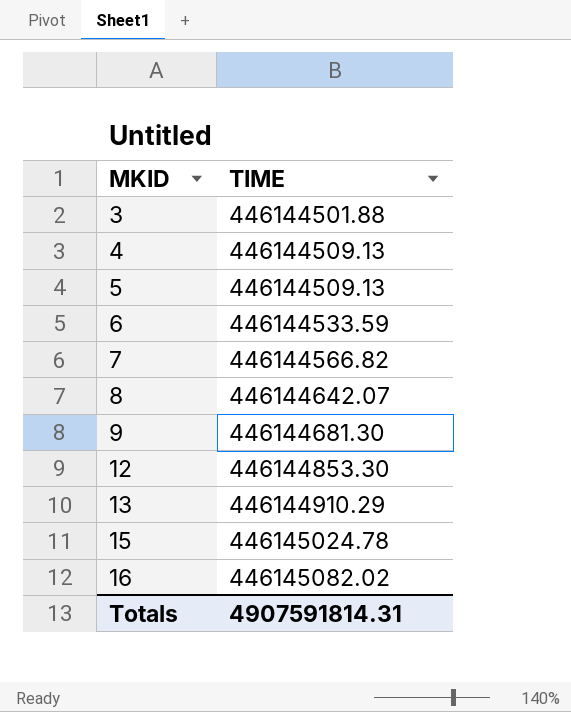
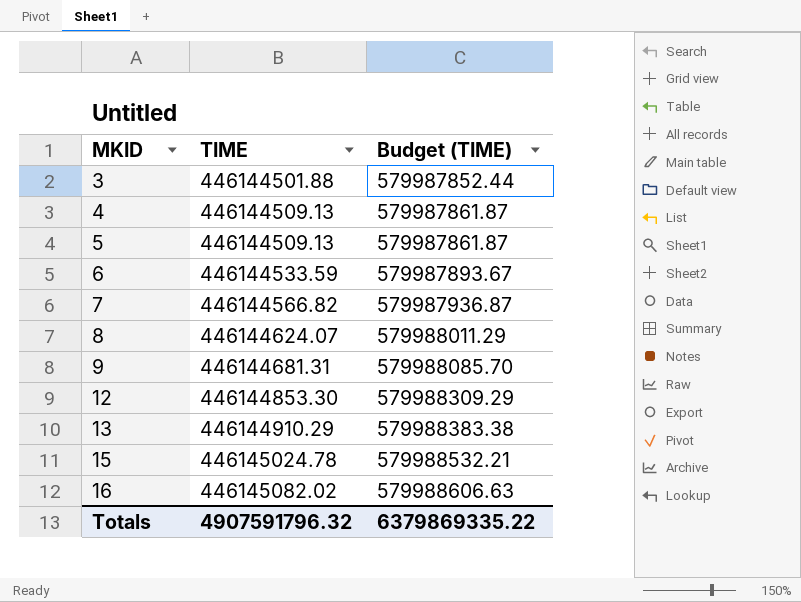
column Budget (TIME) | formula: none -> [TIME] * 1.3
8 | TIME: 446144642.07 -> 446144624.07
9 | TIME: 446144681.30 -> 446144681.31
Totals | TIME: 4907591814.31 -> 4907591796.32

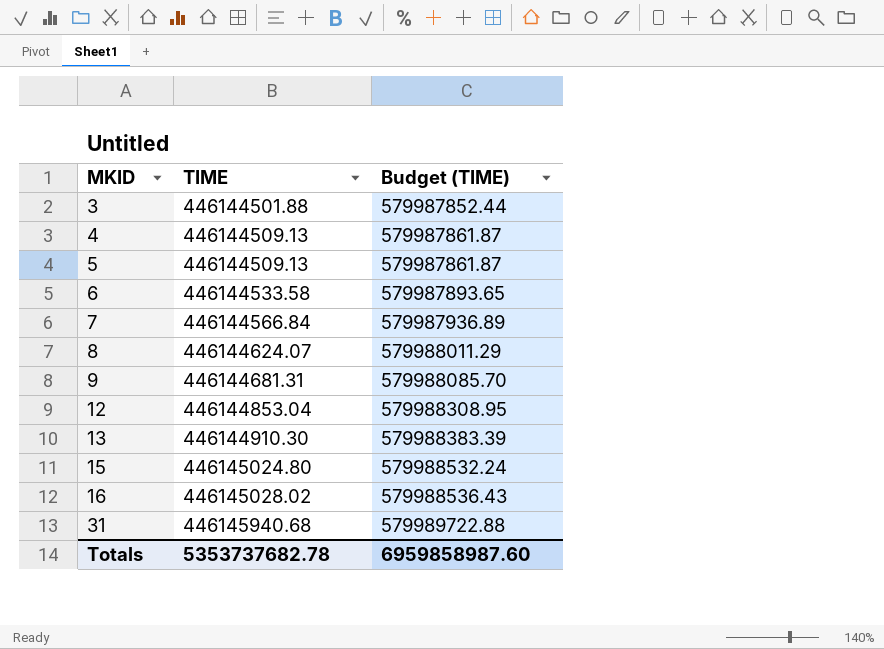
6 | TIME: 446144533.59 -> 446144533.58
6 | Budget (TIME): 579987893.67 -> 579987893.65
7 | TIME: 446144566.82 -> 446144566.84
7 | Budget (TIME): 579987936.87 -> 579987936.89
12 | TIME: 446144853.30 -> 446144853.04
12 | Budget (TIME): 579988309.29 -> 579988308.95
13 | TIME: 446144910.29 -> 446144910.30
13 | Budget (TIME): 579988383.38 -> 579988383.39
15 | TIME: 446145024.78 -> 446145024.80
15 | Budget (TIME): 579988532.21 -> 579988532.24
16 | TIME: 446145082.02 -> 446145028.02
16 | Budget (TIME): 579988606.63 -> 579988536.43
row 31: none -> 446145940.68 | 579989722.88
Totals | TIME: 4907591796.32 -> 5353737682.78
Totals | Budget (TIME): 6379869335.22 -> 6959858987.60

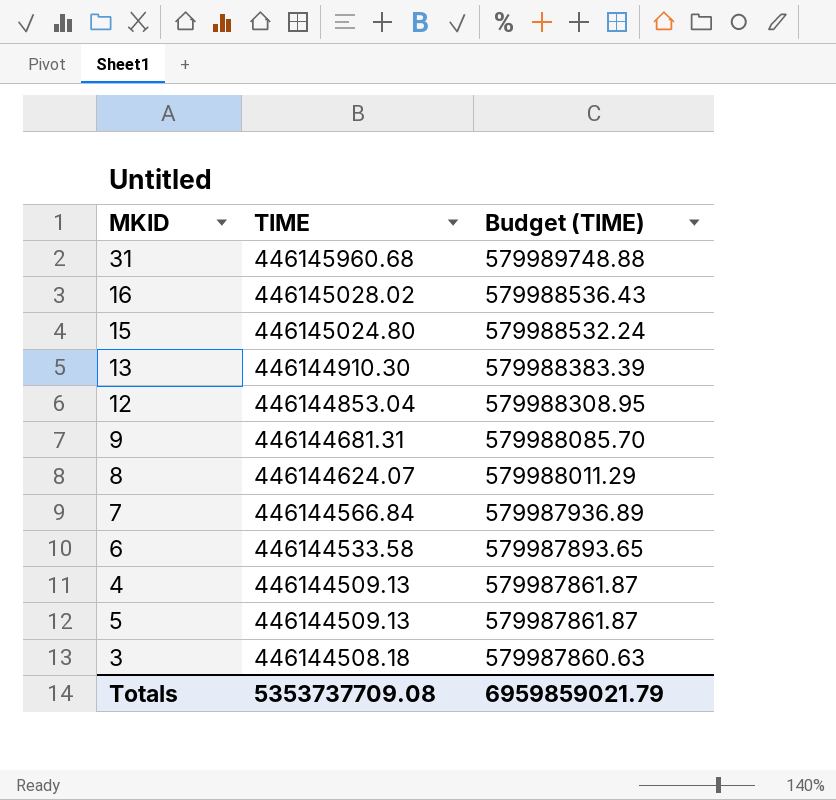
row order: MKID ascending -> TIME descending
31 | TIME: 446145940.68 -> 446145960.68
31 | Budget (TIME): 579989722.88 -> 579989748.88
3 | TIME: 446144501.88 -> 446144508.18
3 | Budget (TIME): 579987852.44 -> 579987860.63
Totals | TIME: 5353737682.78 -> 5353737709.08
Totals | Budget (TIME): 6959858987.60 -> 6959859021.79

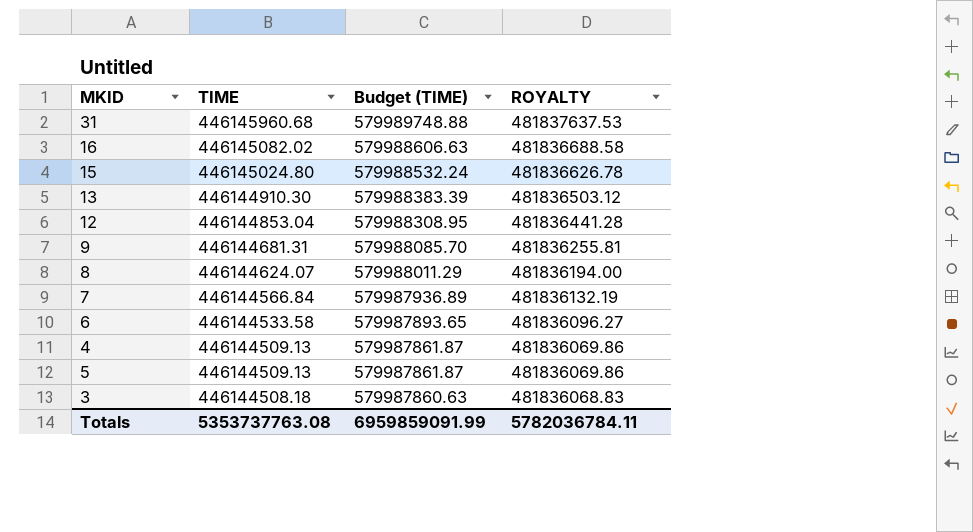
column ROYALTY | formula: none -> [TIME] * 1.08
16 | TIME: 446145028.02 -> 446145082.02
16 | Budget (TIME): 579988536.43 -> 579988606.63
Totals | TIME: 5353737709.08 -> 5353737763.08
Totals | Budget (TIME): 6959859021.79 -> 6959859091.99

